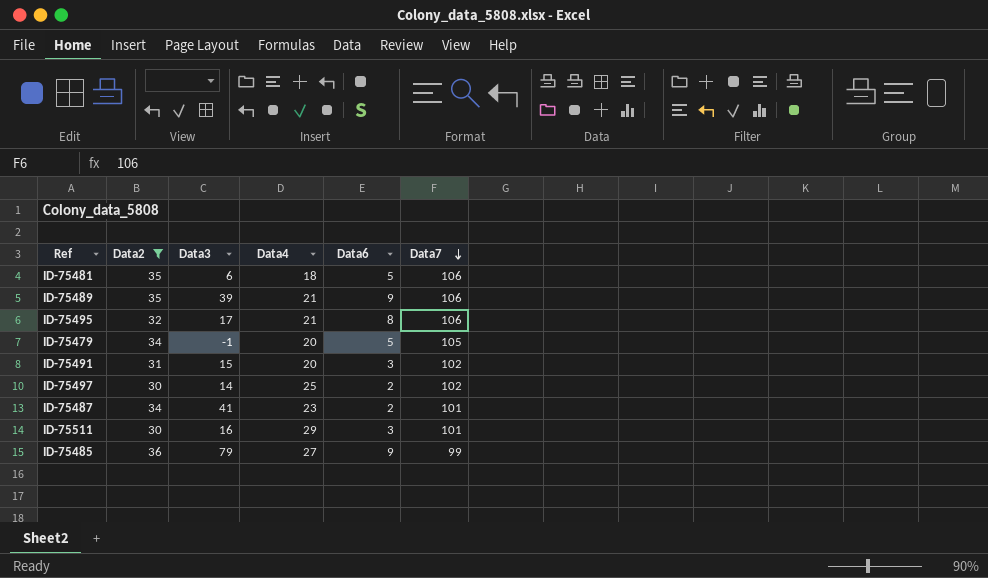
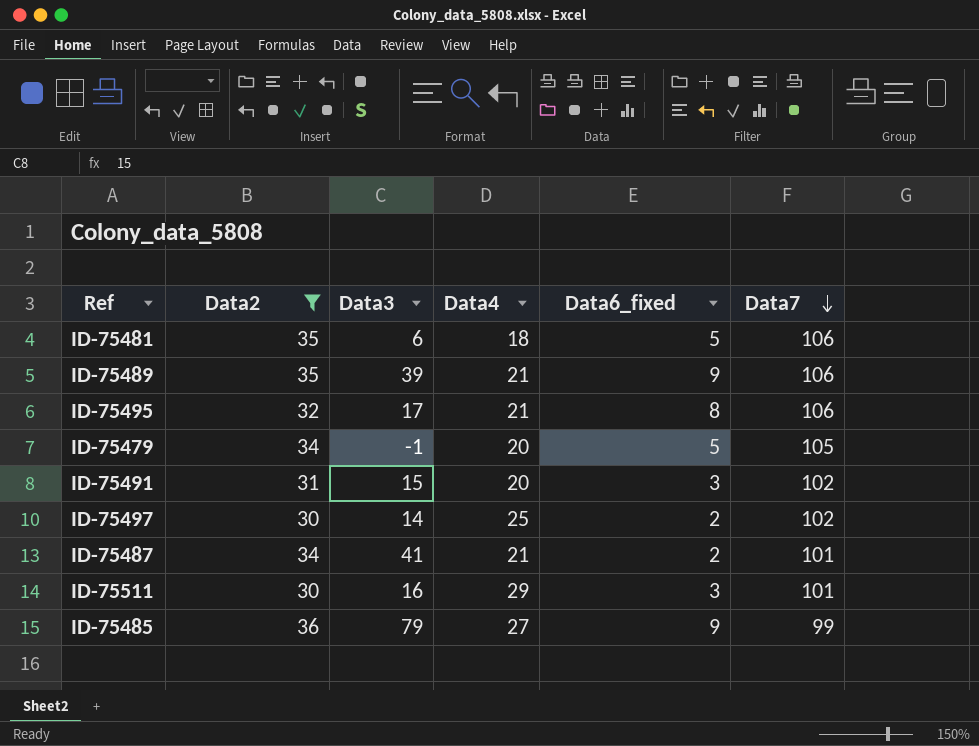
column name: Data6 -> Data6_fixed
ID-75487 | Data4: 23 -> 21

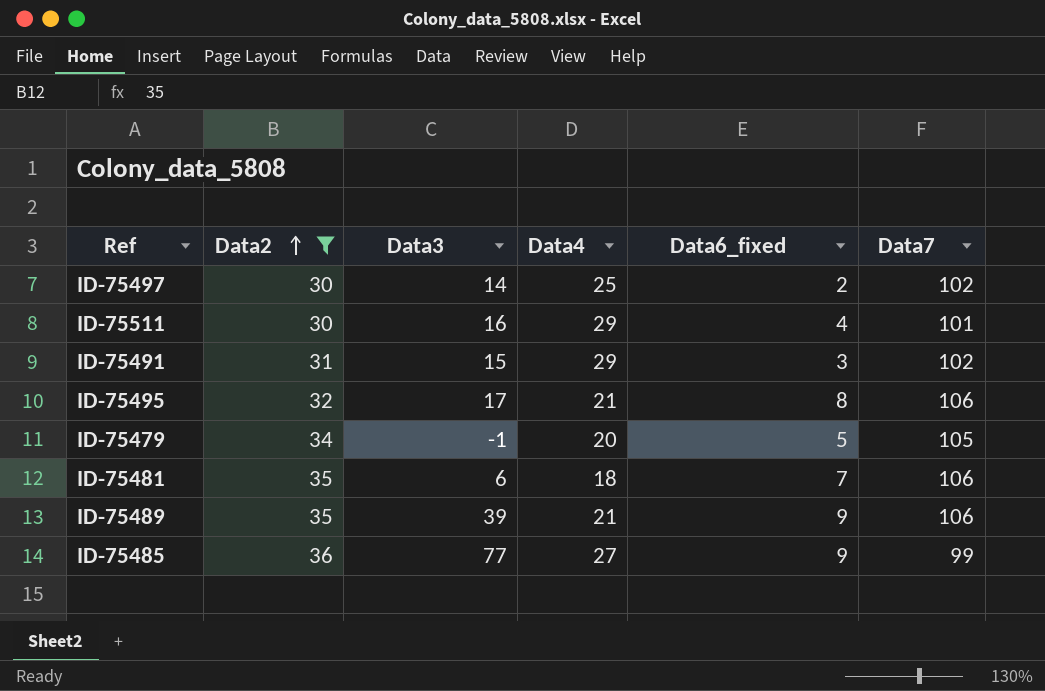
row order: Data7 descending -> Data2 ascending
row ID-75487: 34 | 41 | 21 | 2 | 101 -> none
ID-75511 | Data6_fixed: 3 -> 4
ID-75491 | Data4: 20 -> 29
ID-75481 | Data6_fixed: 5 -> 7
ID-75485 | Data3: 79 -> 77

